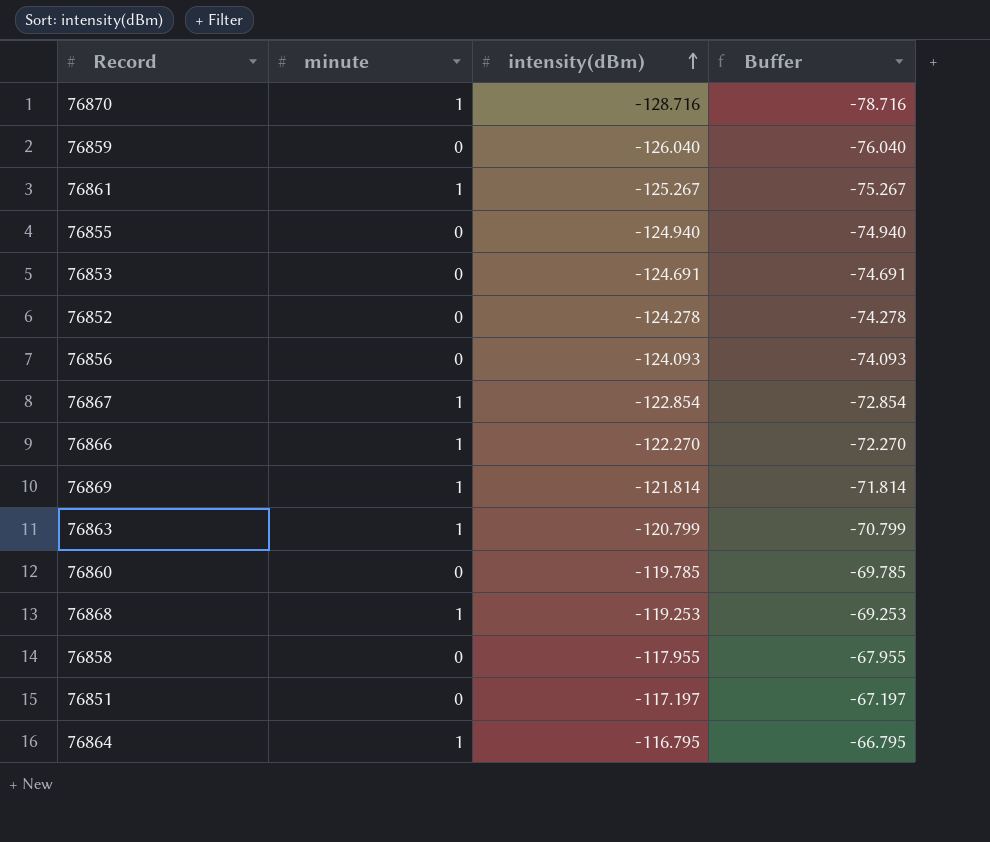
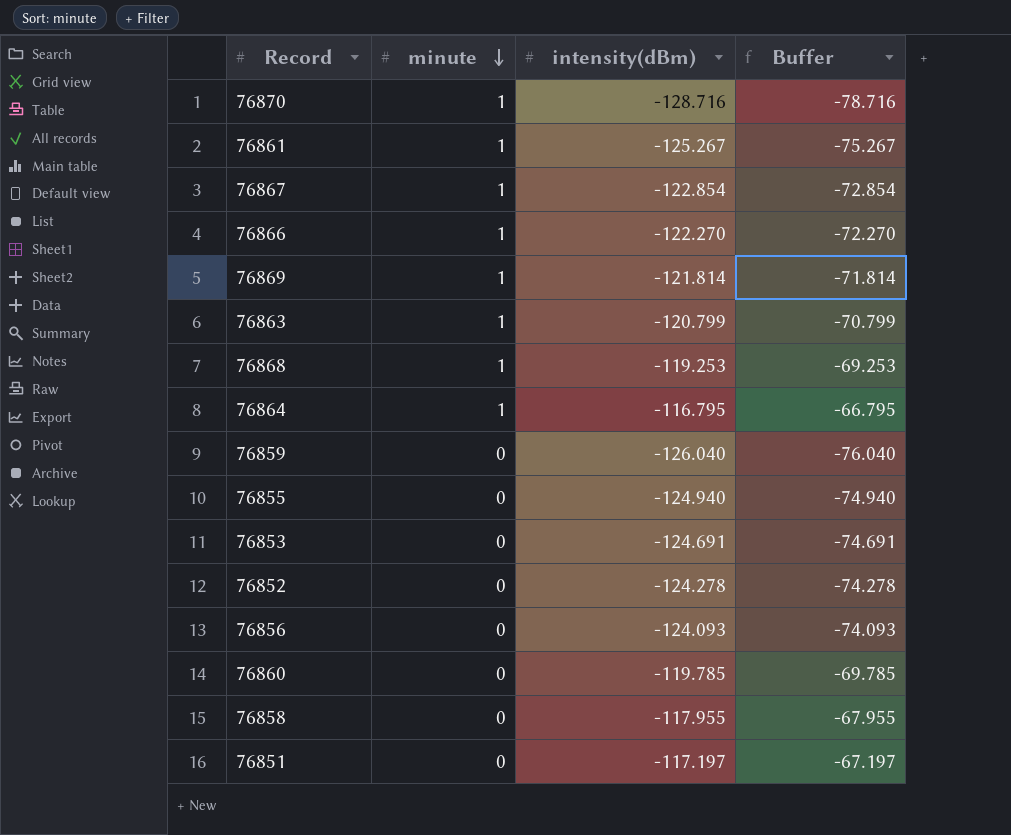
row order: intensity(dBm) ascending -> minute descending

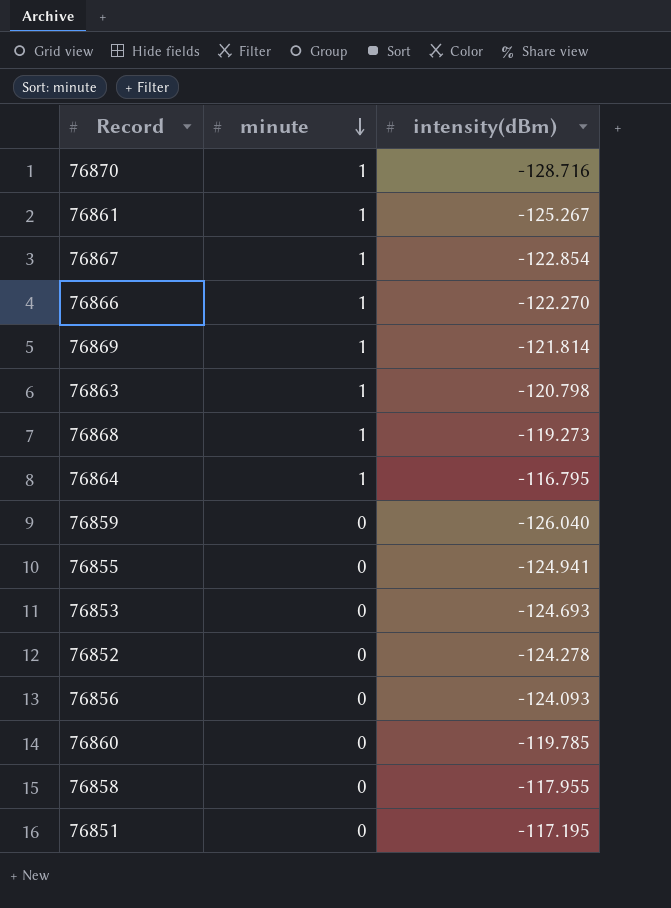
column Buffer | formula: [intensity(dBm)] + 50 -> none
76863 | intensity(dBm): -120.799 -> -120.798
76868 | intensity(dBm): -119.253 -> -119.273
76855 | intensity(dBm): -124.940 -> -124.941
76853 | intensity(dBm): -124.691 -> -124.693
76851 | intensity(dBm): -117.197 -> -117.195

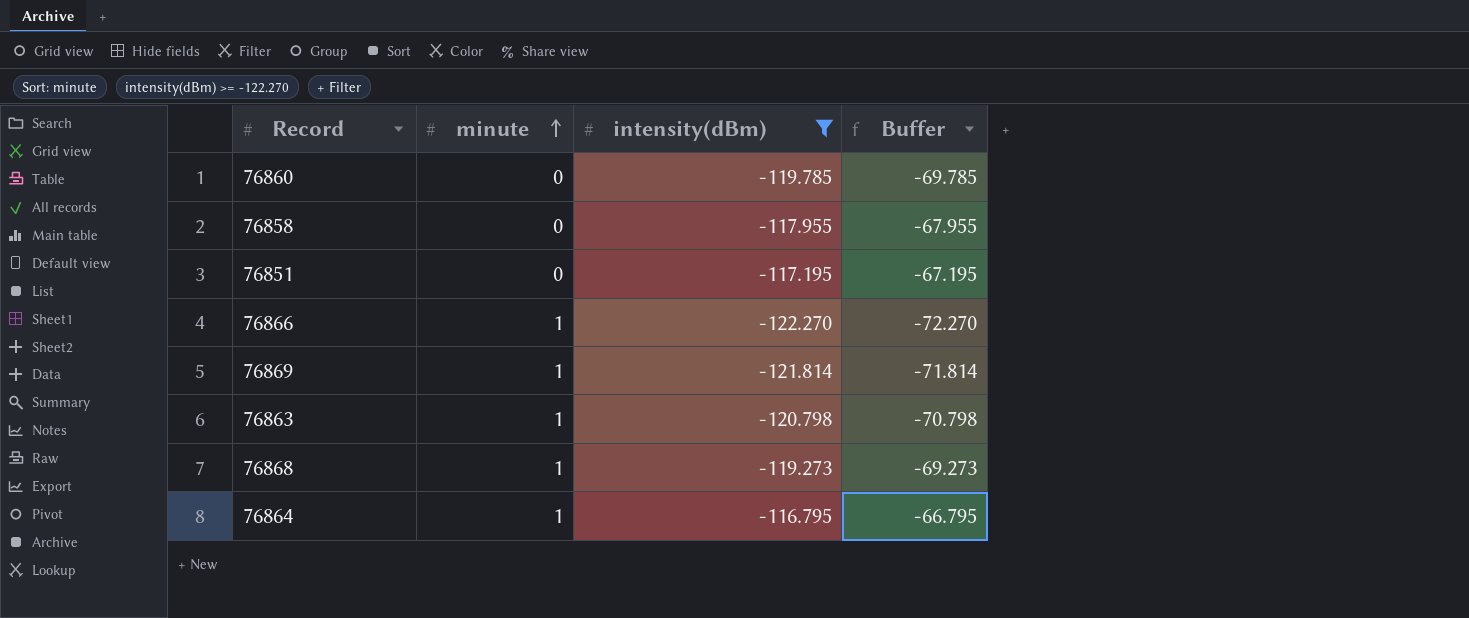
filter: none -> intensity(dBm) >= -122.270
row order: minute descending -> minute ascending
column Buffer | formula: none -> [intensity(dBm)] + 50

